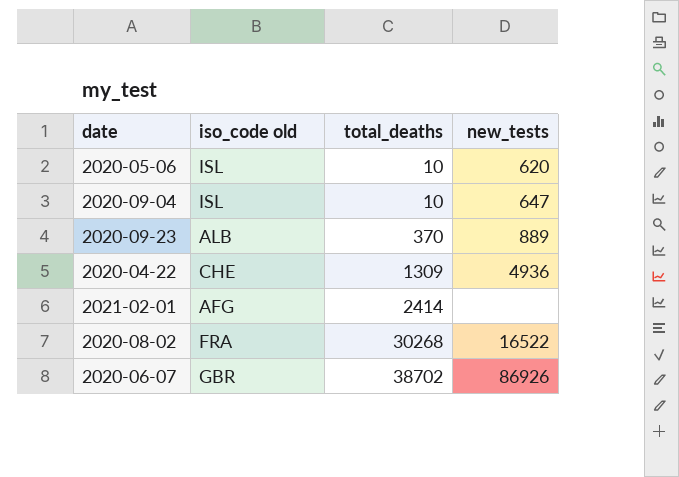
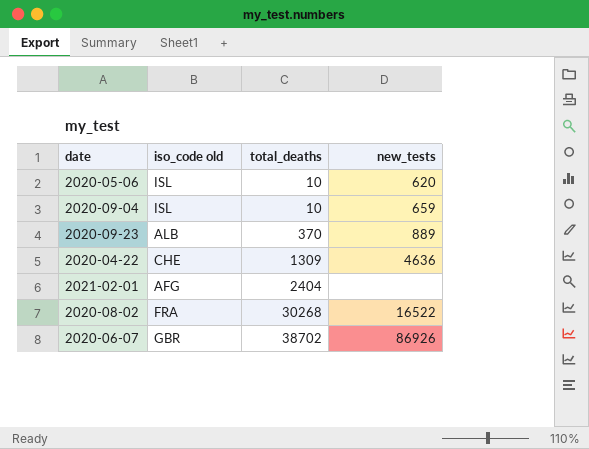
2020-09-04 | new_tests: 647 -> 659
2020-04-22 | new_tests: 4936 -> 4636
2021-02-01 | total_deaths: 2414 -> 2404

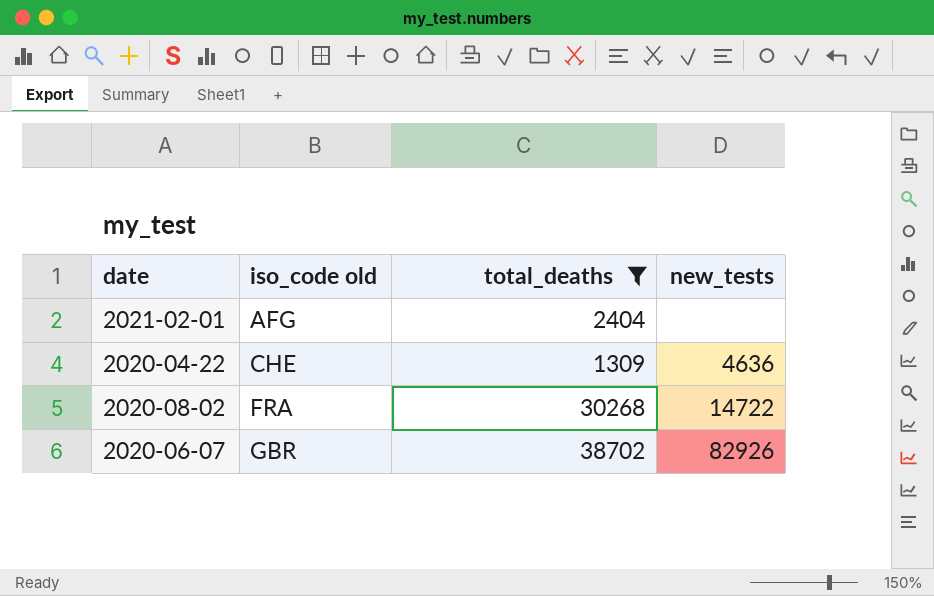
filter: none -> total_deaths >= 1309
row order: total_deaths ascending -> iso_code old ascending
2020-08-02 | new_tests: 16522 -> 14722
2020-06-07 | new_tests: 86926 -> 82926

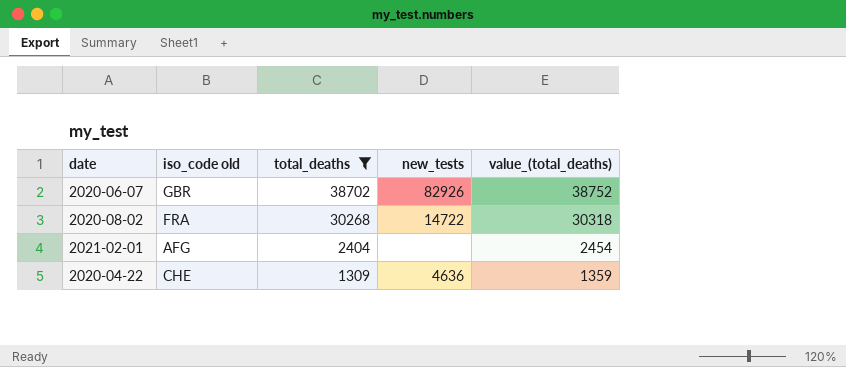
row order: iso_code old ascending -> total_deaths descending
column value_(total_deaths) | formula: none -> [total_deaths] + 50

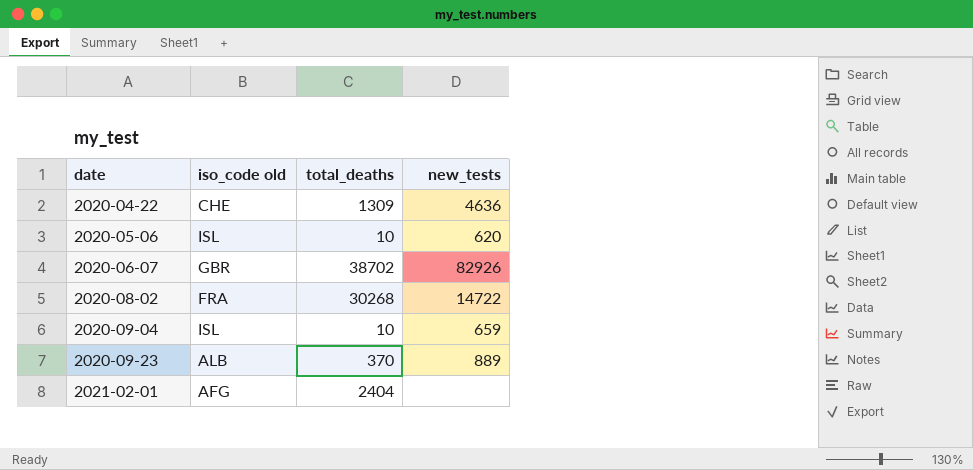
filter: total_deaths >= 1309 -> none
row order: total_deaths descending -> date ascending
column value_(total_deaths) | formula: [total_deaths] + 50 -> none

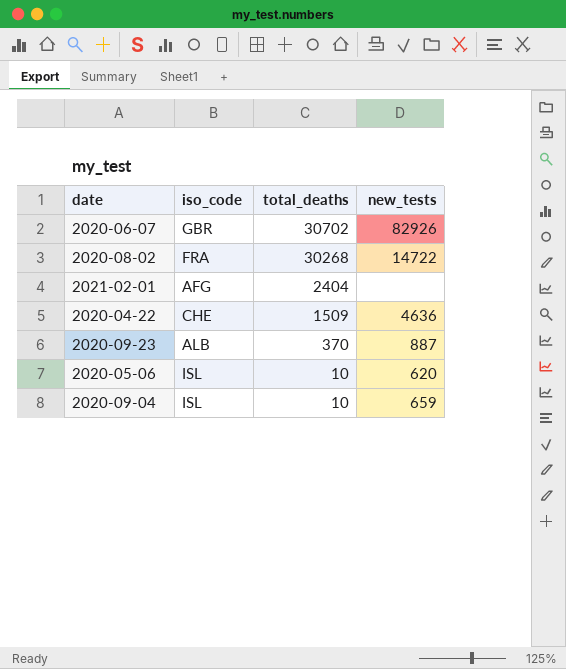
row order: date ascending -> total_deaths descending
column name: iso_code old -> iso_code
2020-06-07 | total_deaths: 38702 -> 30702
2020-04-22 | total_deaths: 1309 -> 1509
2020-09-23 | new_tests: 889 -> 887

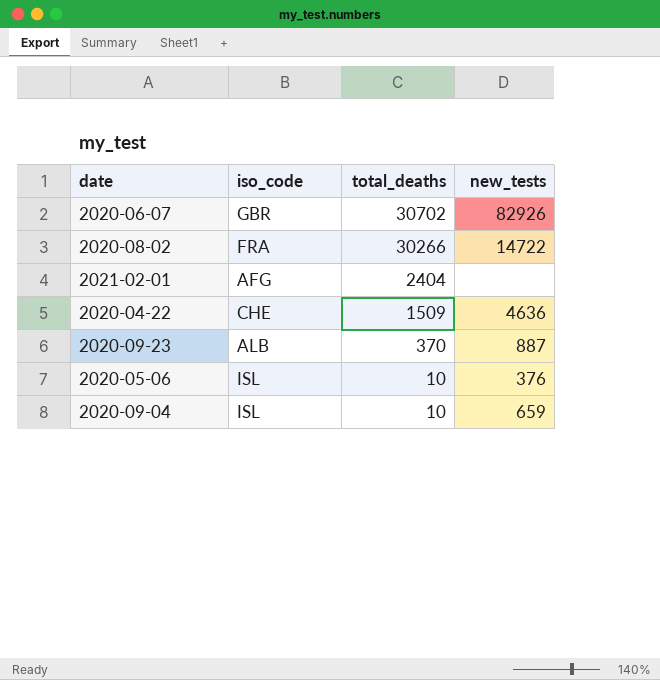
2020-08-02 | total_deaths: 30268 -> 30266
2020-05-06 | new_tests: 620 -> 376

